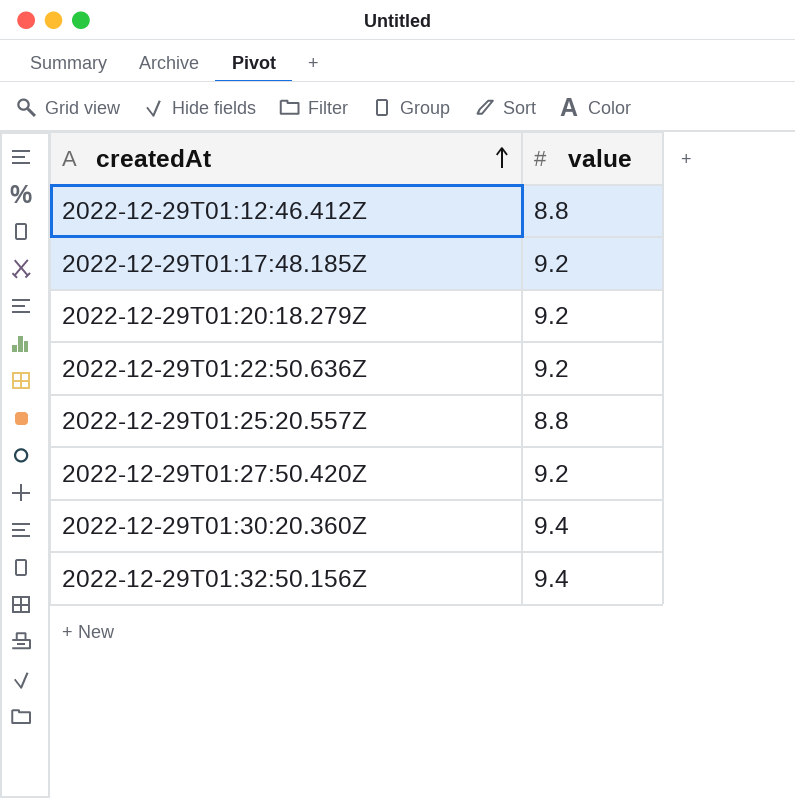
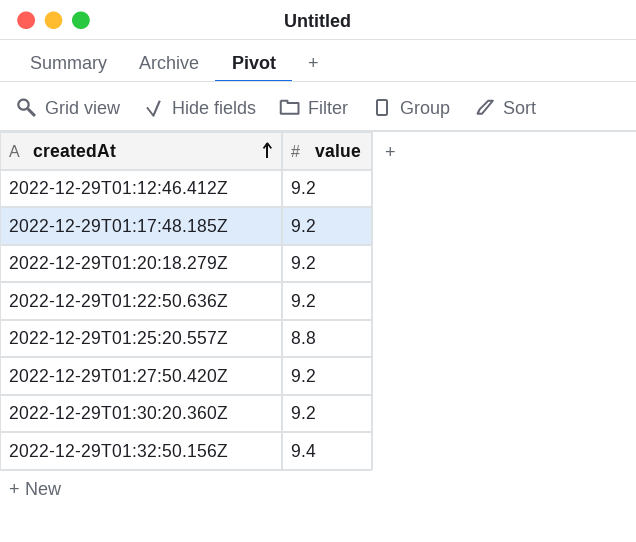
2022-12-29T01:12:46.412Z | value: 8.8 -> 9.2
2022-12-29T01:30:20.360Z | value: 9.4 -> 9.2

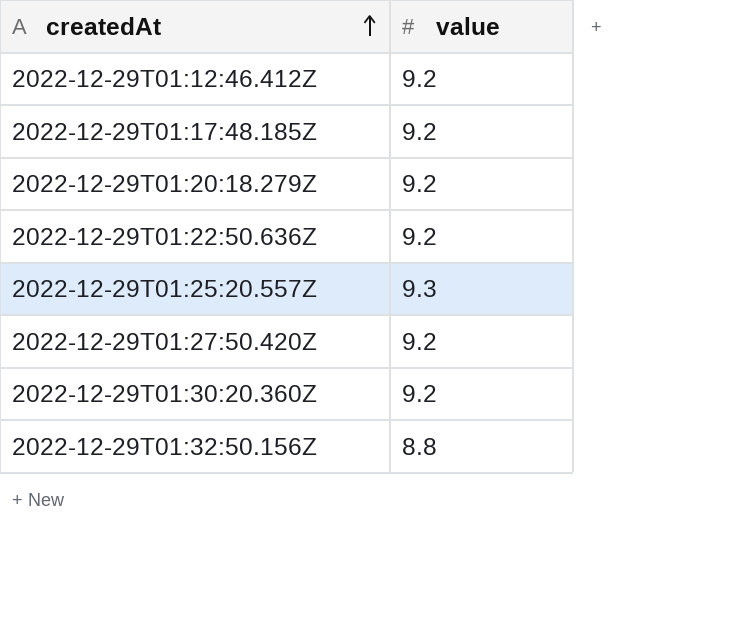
2022-12-29T01:25:20.557Z | value: 8.8 -> 9.3
2022-12-29T01:32:50.156Z | value: 9.4 -> 8.8

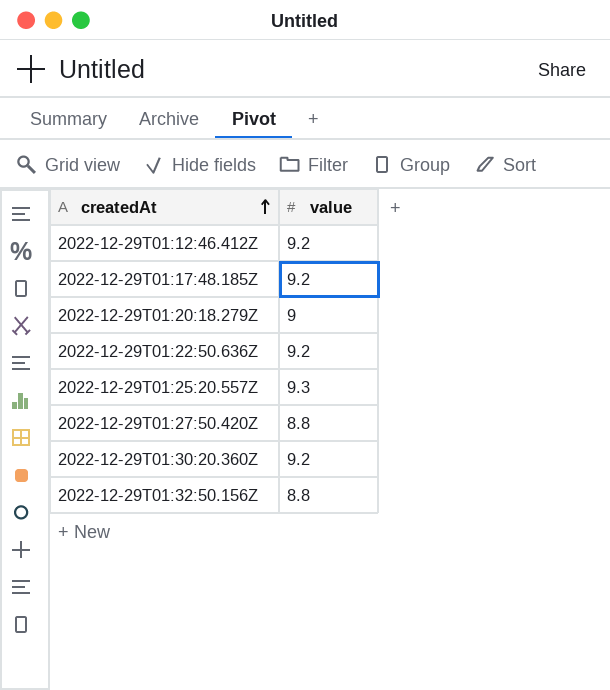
2022-12-29T01:20:18.279Z | value: 9.2 -> 9
2022-12-29T01:27:50.420Z | value: 9.2 -> 8.8

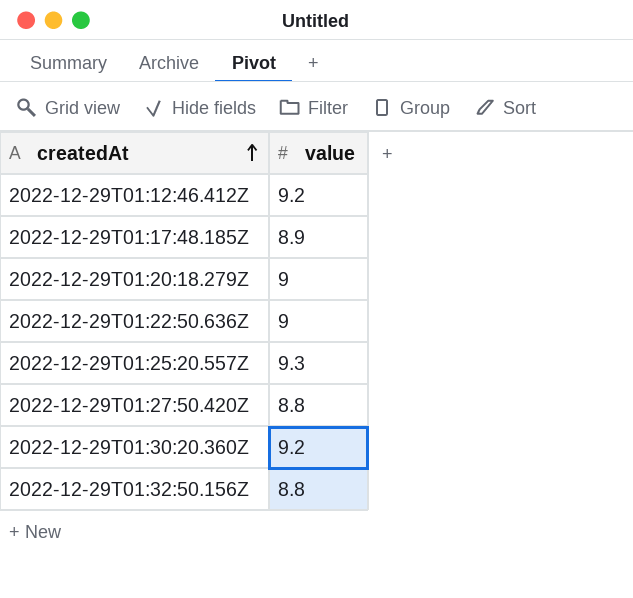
2022-12-29T01:17:48.185Z | value: 9.2 -> 8.9
2022-12-29T01:22:50.636Z | value: 9.2 -> 9

